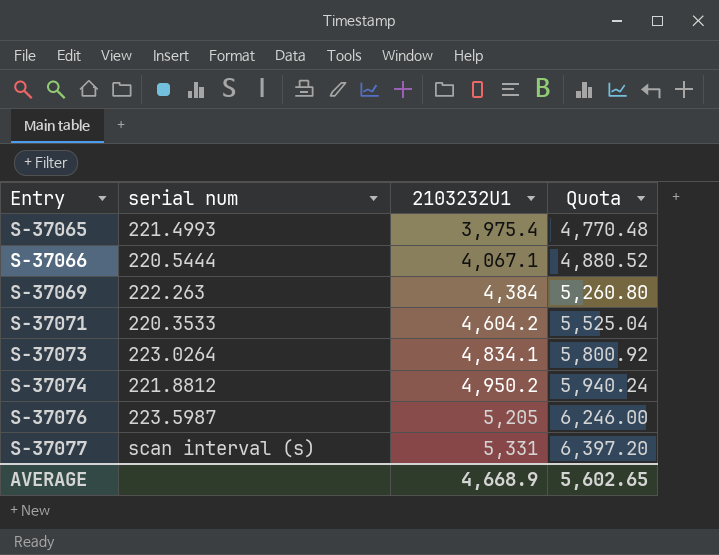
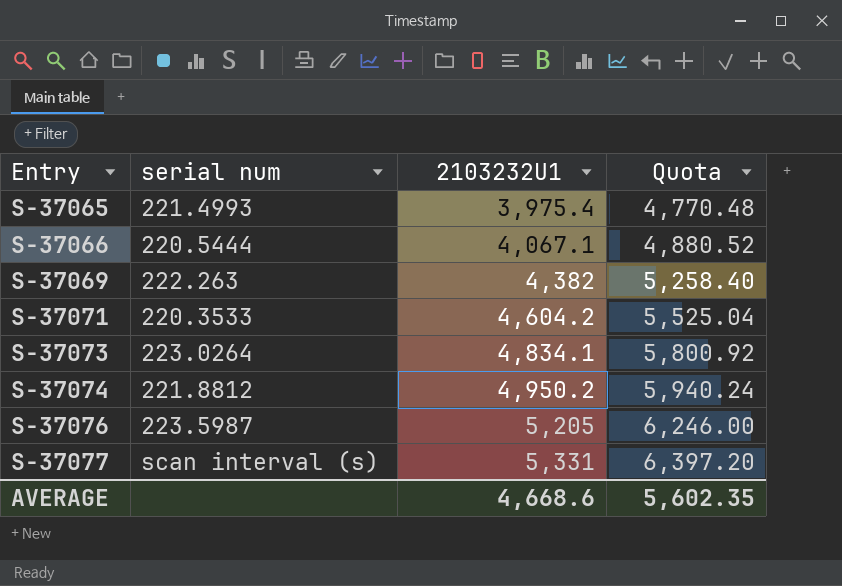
S-37069 | 2103232U1: 4,384 -> 4,382
S-37069 | Quota: 5,260.80 -> 5,258.40
AVERAGE | 2103232U1: 4,668.9 -> 4,668.6
AVERAGE | Quota: 5,602.65 -> 5,602.35

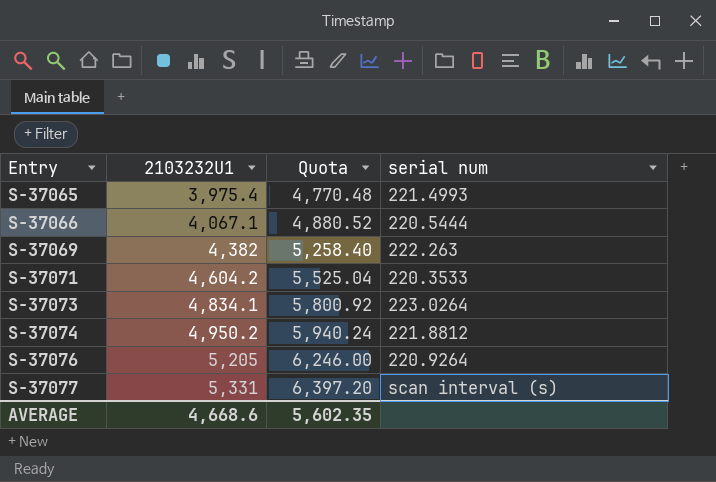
column serial num | position: 2 -> 4
S-37076 | serial num: 223.5987 -> 220.9264

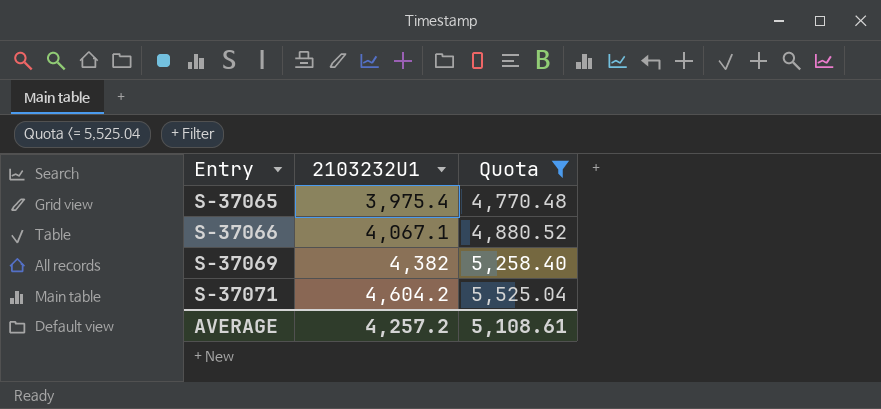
filter: none -> Quota <= 5,525.04
column serial num | position: 4 -> none
AVERAGE | 2103232U1: 4,668.6 -> 4,257.2
AVERAGE | Quota: 5,602.35 -> 5,108.61

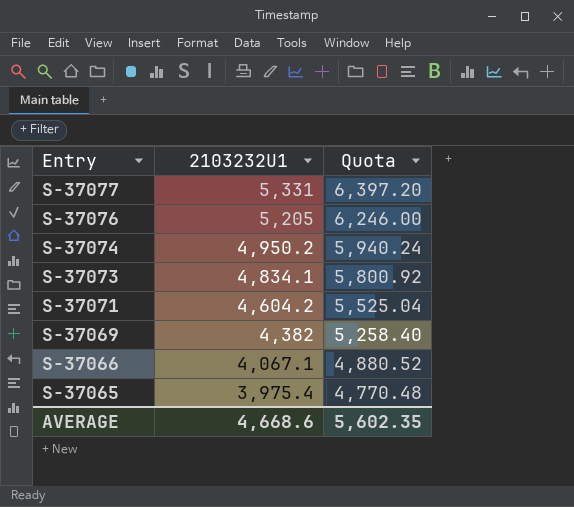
filter: Quota <= 5,525.04 -> none
row order: Entry ascending -> Entry descending
AVERAGE | 2103232U1: 4,257.2 -> 4,668.6
AVERAGE | Quota: 5,108.61 -> 5,602.35

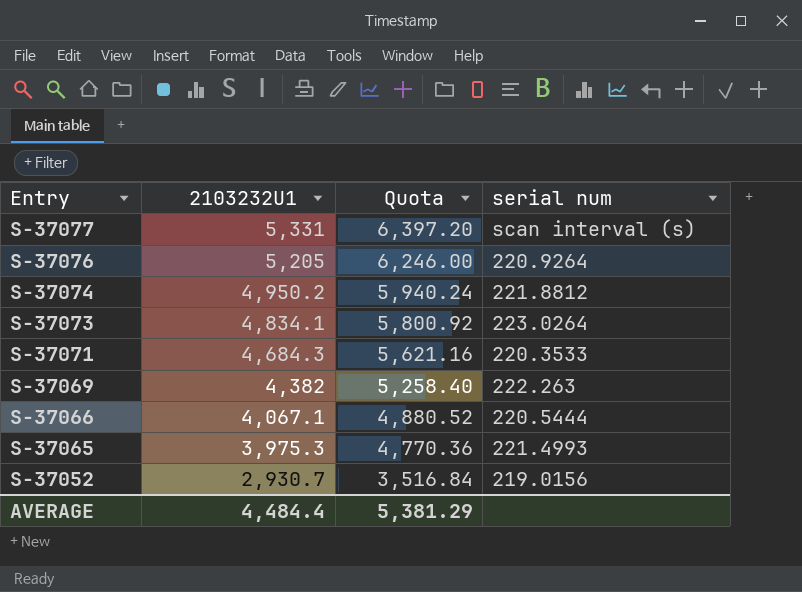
column serial num | position: none -> 4
S-37071 | 2103232U1: 4,604.2 -> 4,684.3
S-37071 | Quota: 5,525.04 -> 5,621.16
S-37065 | 2103232U1: 3,975.4 -> 3,975.3
S-37065 | Quota: 4,770.48 -> 4,770.36
row S-37052: none -> 2,930.7 | 3,516.84 | 219.0156
AVERAGE | 2103232U1: 4,668.6 -> 4,484.4
AVERAGE | Quota: 5,602.35 -> 5,381.29

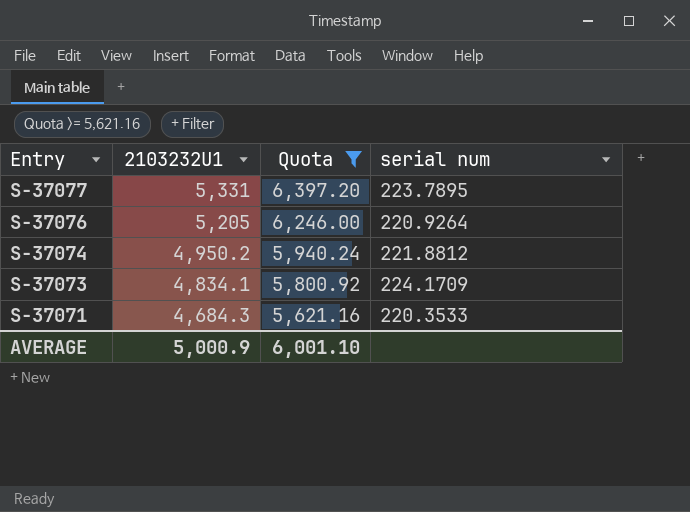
filter: none -> Quota >= 5,621.16
S-37077 | serial num: scan interval (s) -> 223.7895
S-37073 | serial num: 223.0264 -> 224.1709
AVERAGE | 2103232U1: 4,484.4 -> 5,000.9
AVERAGE | Quota: 5,381.29 -> 6,001.10

